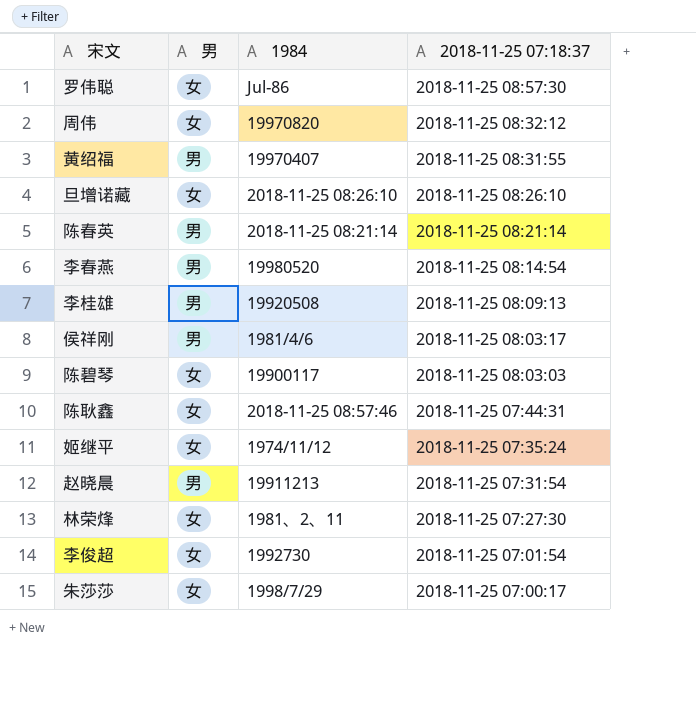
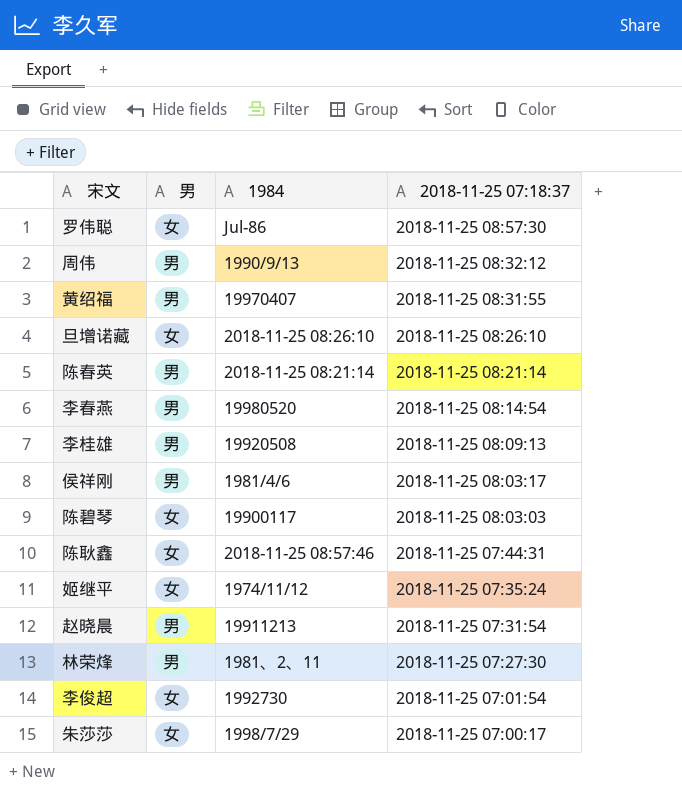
周伟 | 男: 女 -> 男
周伟 | 1984: 19970820 -> 1990/9/13
林荣烽 | 男: 女 -> 男

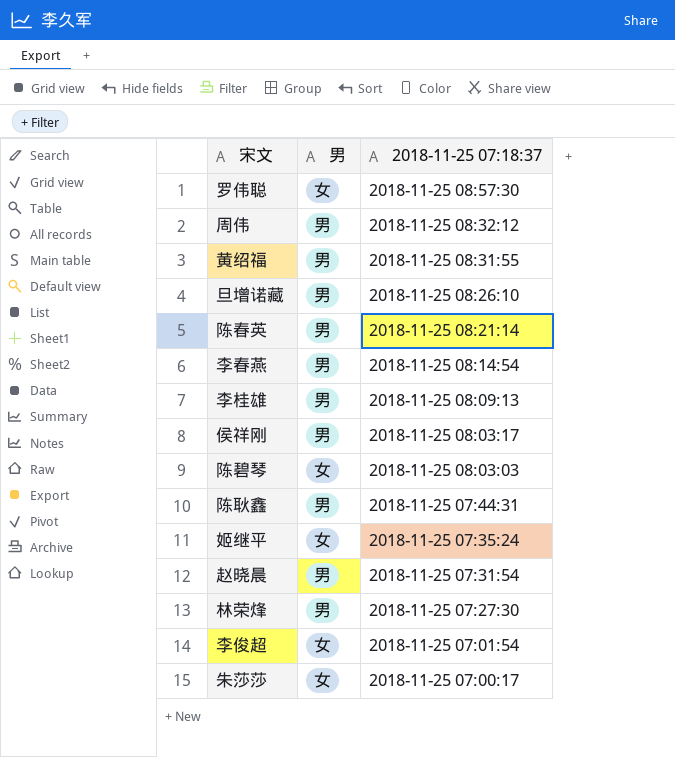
column 1984 | position: 3 -> none
旦增诺藏 | 男: 女 -> 男
陈耿鑫 | 男: 女 -> 男

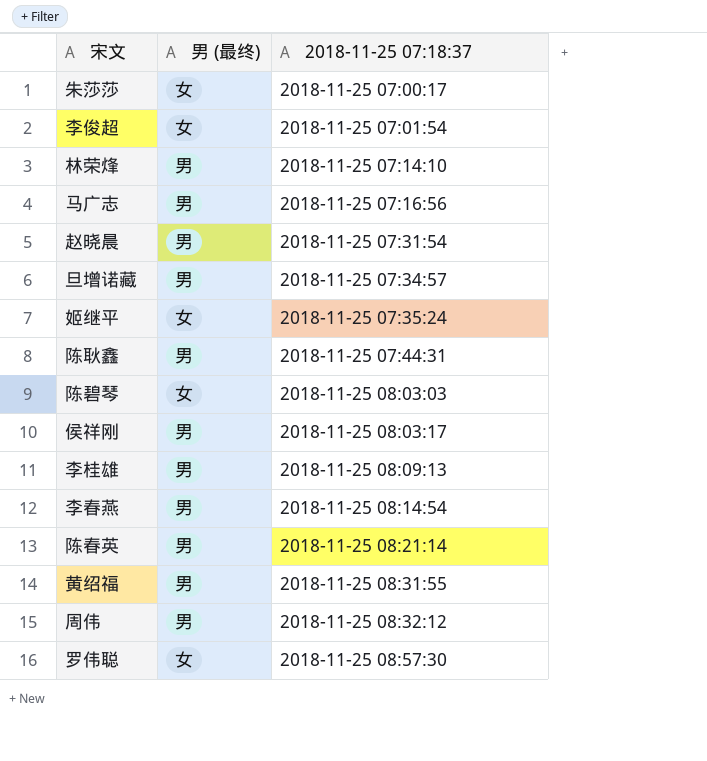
row order: 2018-11-25 07:18:37 descending -> 2018-11-25 07:18:37 ascending
column name: 男 -> 男 (最终)
林荣烽 | 2018-11-25 07:18:37: 2018-11-25 07:27:30 -> 2018-11-25 07:14:10
row 马广志: none -> 男 | 2018-11-25 07:16:56
旦增诺藏 | 2018-11-25 07:18:37: 2018-11-25 08:26:10 -> 2018-11-25 07:34:57

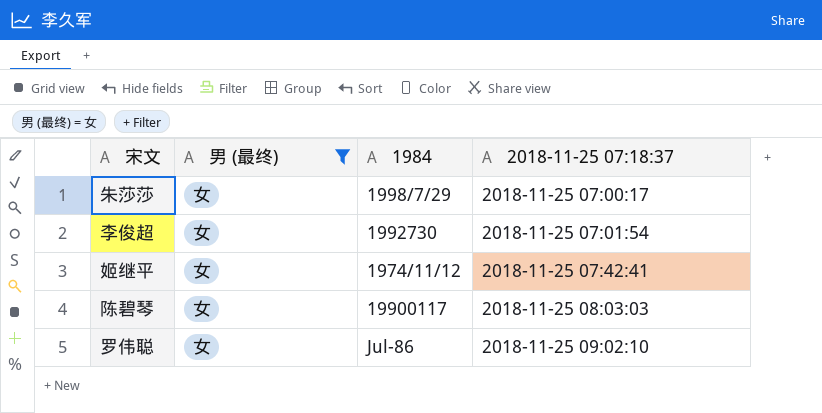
filter: none -> 男 (最终) = 女
column 1984 | position: none -> 3
姬继平 | 2018-11-25 07:18:37: 2018-11-25 07:35:24 -> 2018-11-25 07:42:41
罗伟聪 | 2018-11-25 07:18:37: 2018-11-25 08:57:30 -> 2018-11-25 09:02:10

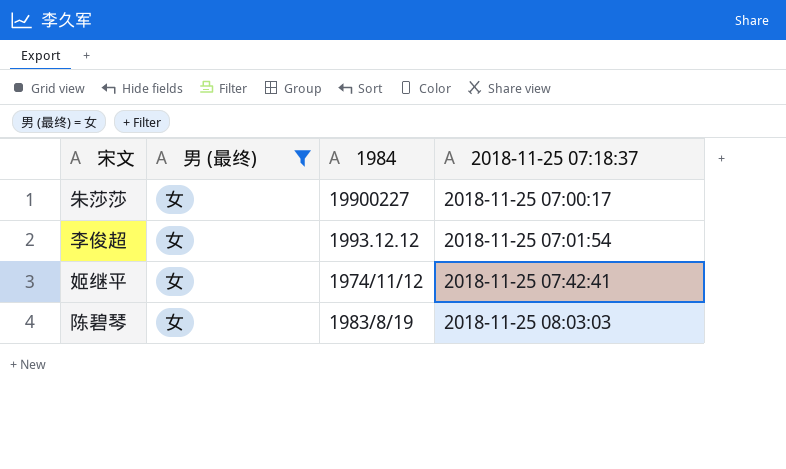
row 罗伟聪: 女 | Jul-86 | 2018-11-25 09:02:10 -> none
朱莎莎 | 1984: 1998/7/29 -> 19900227
李俊超 | 1984: 1992730 -> 1993.12.12
陈碧琴 | 1984: 19900117 -> 1983/8/19

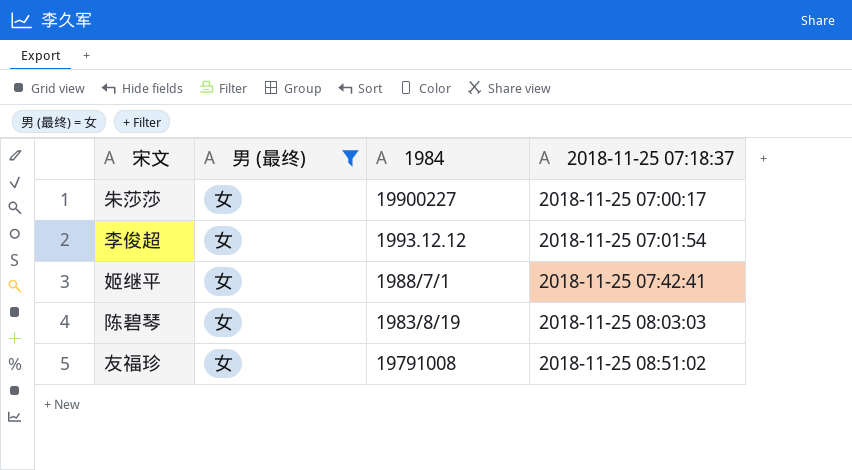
姬继平 | 1984: 1974/11/12 -> 1988/7/1
row 友福珍: none -> 女 | 19791008 | 2018-11-25 08:51:02

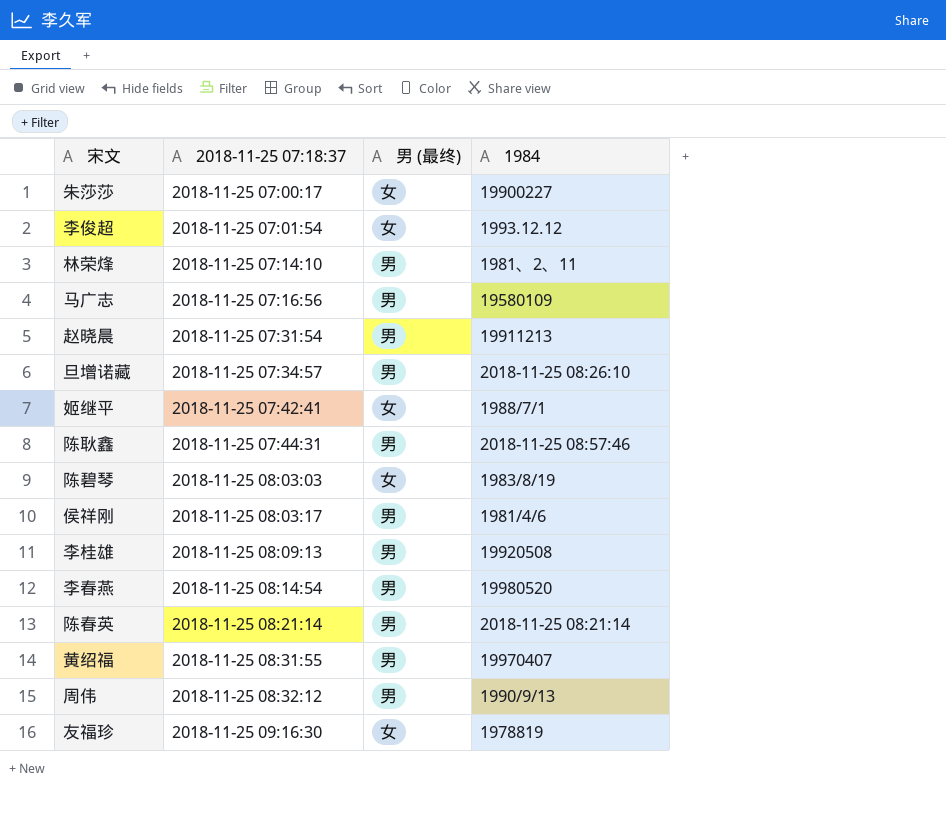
filter: 男 (最终) = 女 -> none
column 2018-11-25 07:18:37 | position: 4 -> 2
友福珍 | 2018-11-25 07:18:37: 2018-11-25 08:51:02 -> 2018-11-25 09:16:30
友福珍 | 1984: 19791008 -> 1978819

